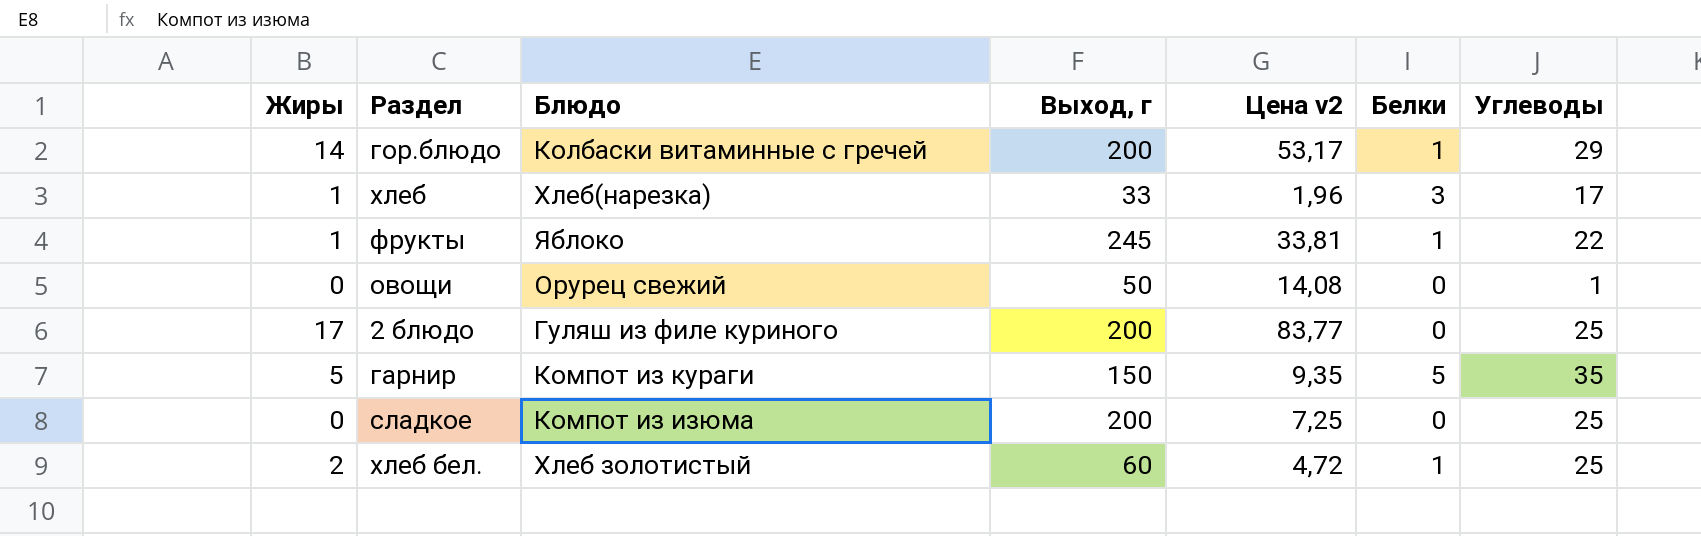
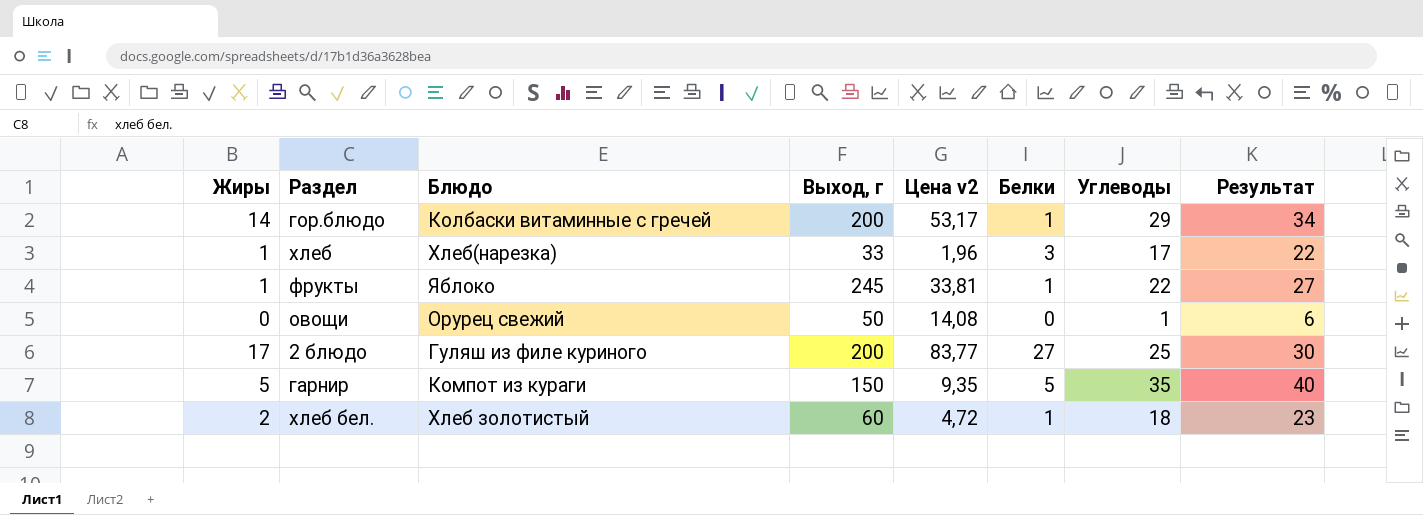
column Результат | formula: none -> [Углеводы] + 5
row сладкое: 0 | Компот из изюма | 200 | 7,25 | 0 | 25 -> none
2 блюдо | Белки: 0 -> 27
хлеб бел. | Углеводы: 25 -> 18

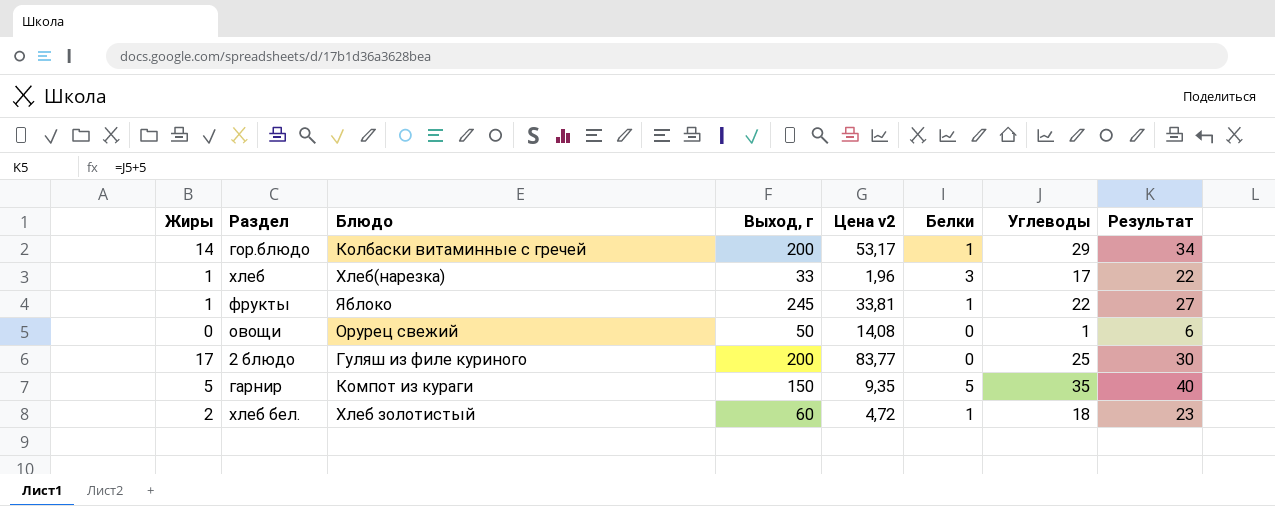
2 блюдо | Белки: 27 -> 0

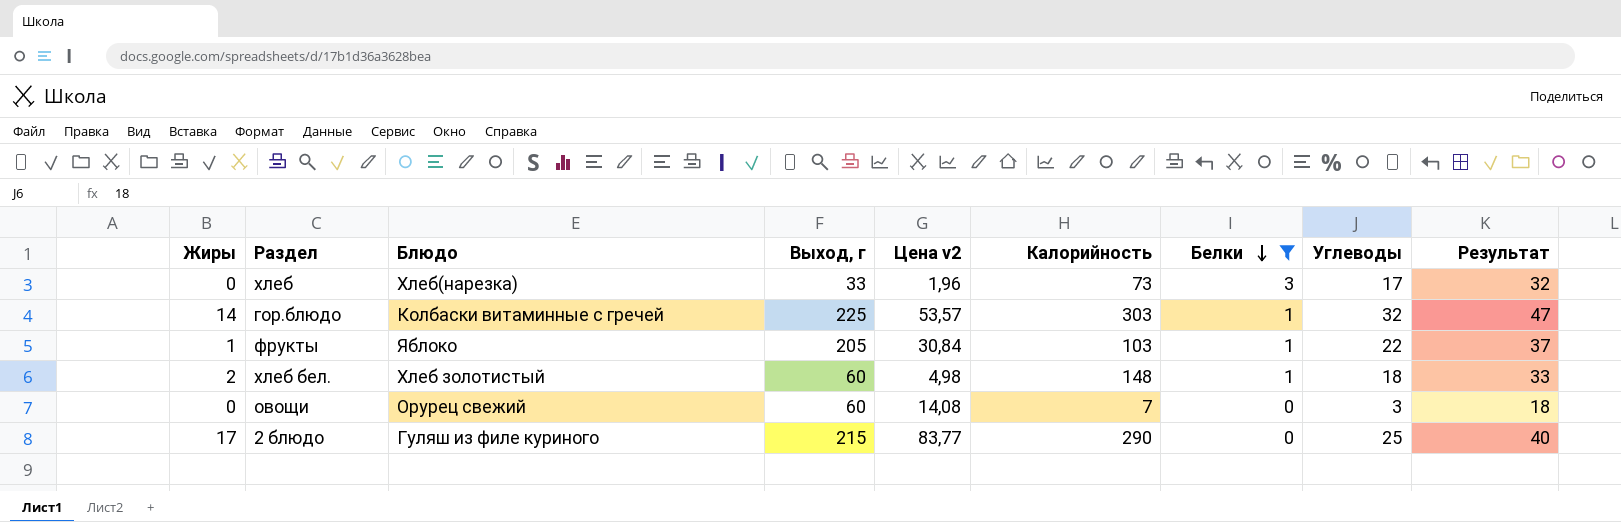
filter: none -> Белки != 5
row order: none -> Белки descending
column Калорийность | position: none -> 6
column Результат | formula: [Углеводы] + 5 -> [Углеводы] + 15
хлеб | Жиры: 1 -> 0
гор.блюдо | Выход, г: 200 -> 225
гор.блюдо | Цена v2: 53,17 -> 53,57
гор.блюдо | Углеводы: 29 -> 32
фрукты | Выход, г: 245 -> 205
фрукты | Цена v2: 33,81 -> 30,84
хлеб бел. | Цена v2: 4,72 -> 4,98
овощи | Выход, г: 50 -> 60
овощи | Углеводы: 1 -> 3
2 блюдо | Выход, г: 200 -> 215

